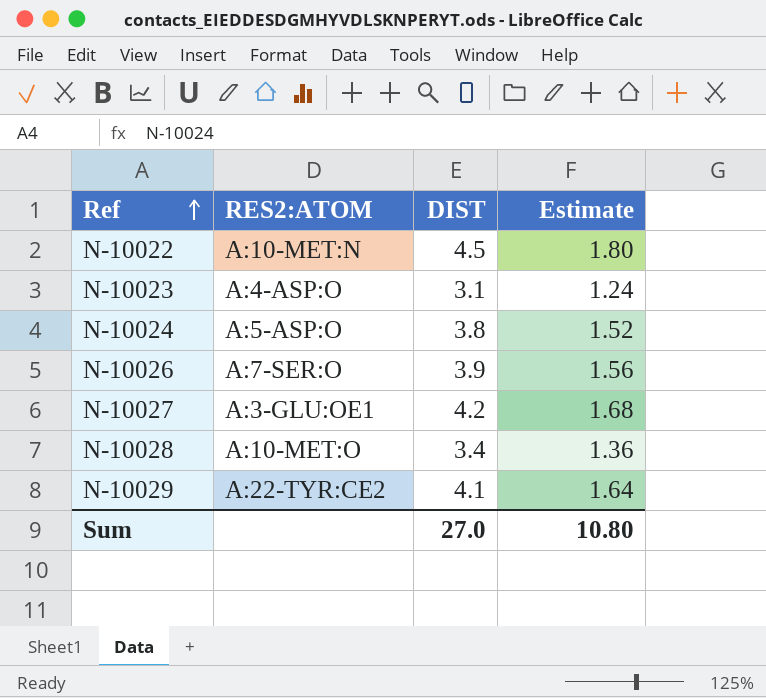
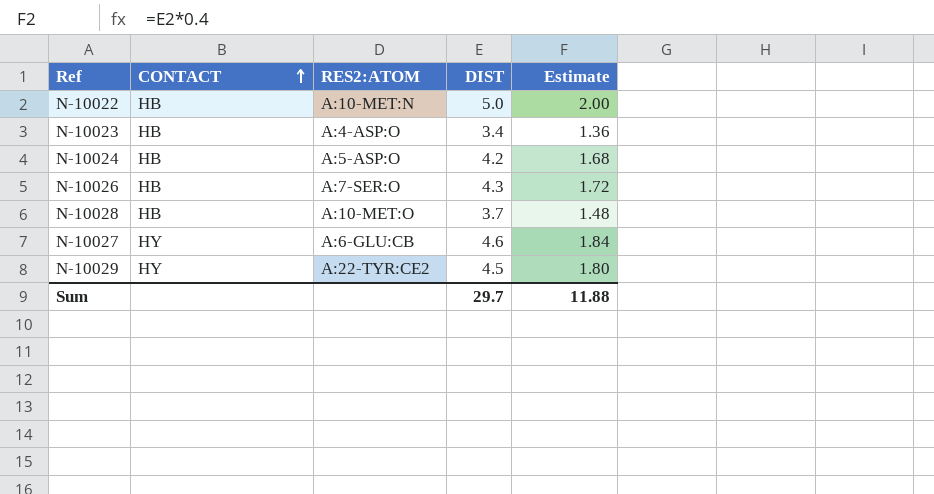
row order: Ref ascending -> CONTACT ascending
column CONTACT | position: none -> 2
N-10022 | DIST: 4.5 -> 5.0
N-10022 | Estimate: 1.80 -> 2.00
N-10023 | DIST: 3.1 -> 3.4
N-10023 | Estimate: 1.24 -> 1.36
N-10024 | DIST: 3.8 -> 4.2
N-10024 | Estimate: 1.52 -> 1.68
N-10026 | DIST: 3.9 -> 4.3
N-10026 | Estimate: 1.56 -> 1.72
N-10028 | DIST: 3.4 -> 3.7
N-10028 | Estimate: 1.36 -> 1.48
N-10027 | RES2:ATOM: A:3-GLU:OE1 -> A:6-GLU:CB
N-10027 | DIST: 4.2 -> 4.6
N-10027 | Estimate: 1.68 -> 1.84
N-10029 | DIST: 4.1 -> 4.5
N-10029 | Estimate: 1.64 -> 1.80
Sum | DIST: 27.0 -> 29.7
Sum | Estimate: 10.80 -> 11.88

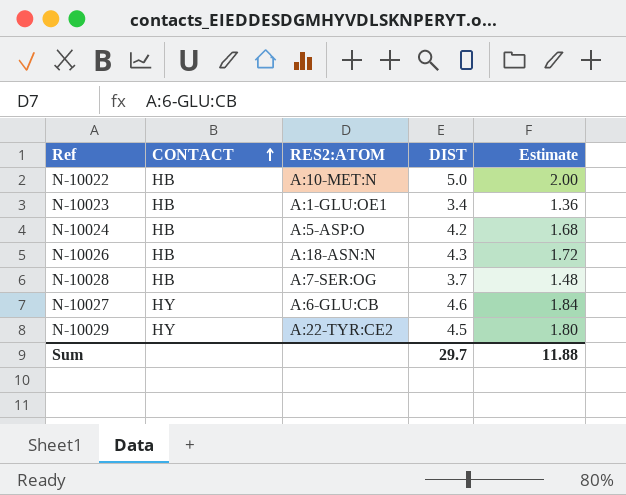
N-10023 | RES2:ATOM: A:4-ASP:O -> A:1-GLU:OE1
N-10026 | RES2:ATOM: A:7-SER:O -> A:18-ASN:N
N-10028 | RES2:ATOM: A:10-MET:O -> A:7-SER:OG

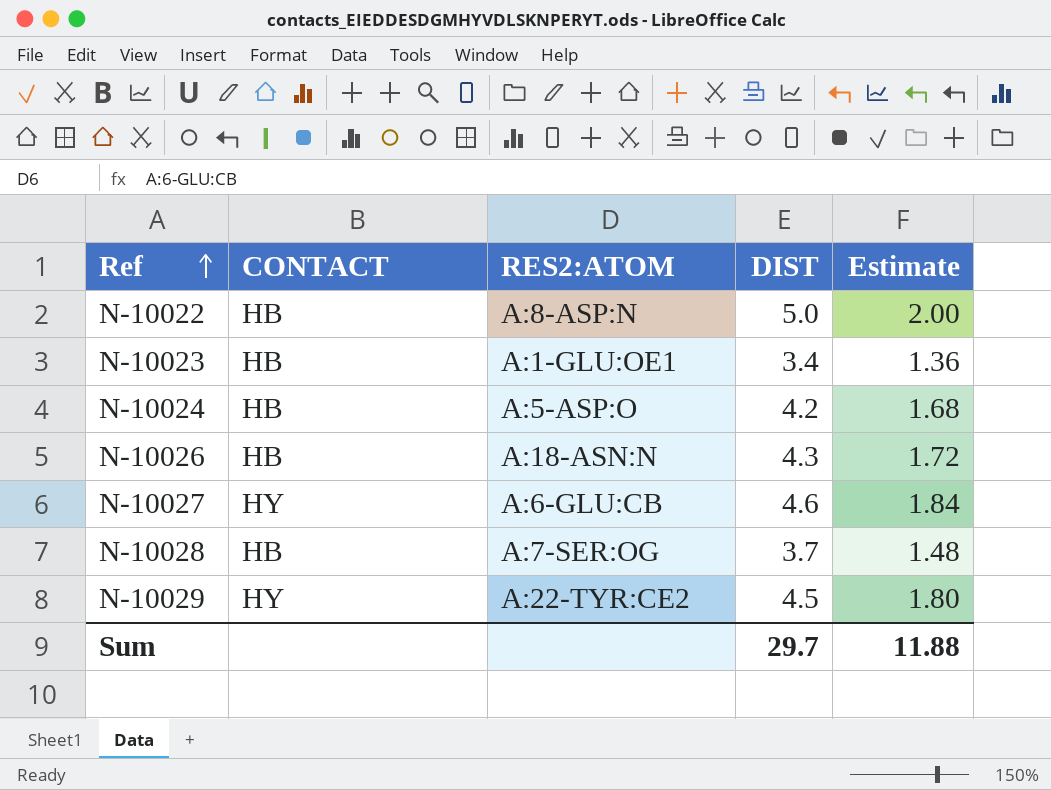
row order: CONTACT ascending -> Ref ascending
N-10022 | RES2:ATOM: A:10-MET:N -> A:8-ASP:N

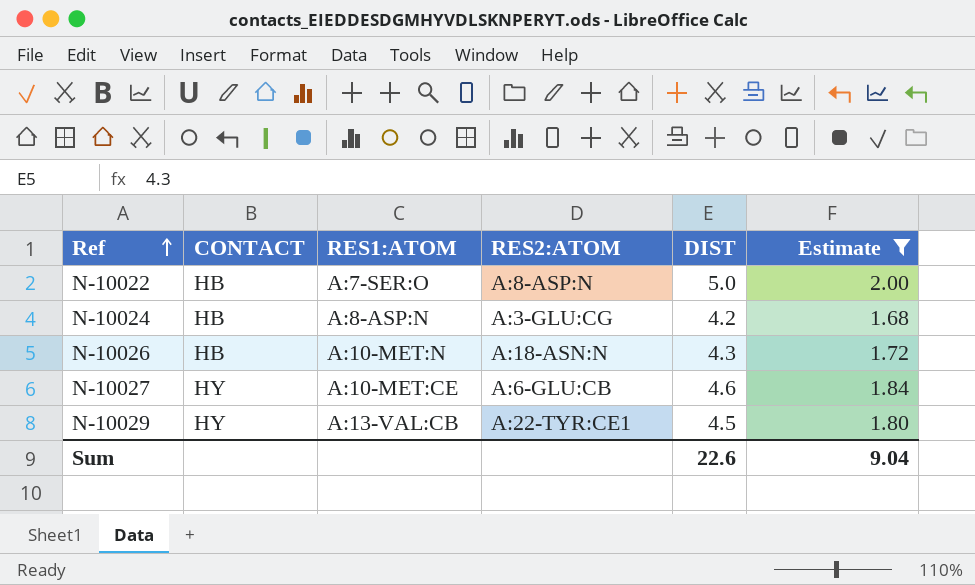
filter: none -> Estimate >= 1.68
column RES1:ATOM | position: none -> 3
N-10024 | RES2:ATOM: A:5-ASP:O -> A:3-GLU:CG
N-10029 | RES2:ATOM: A:22-TYR:CE2 -> A:22-TYR:CE1
Sum | DIST: 29.7 -> 22.6
Sum | Estimate: 11.88 -> 9.04

